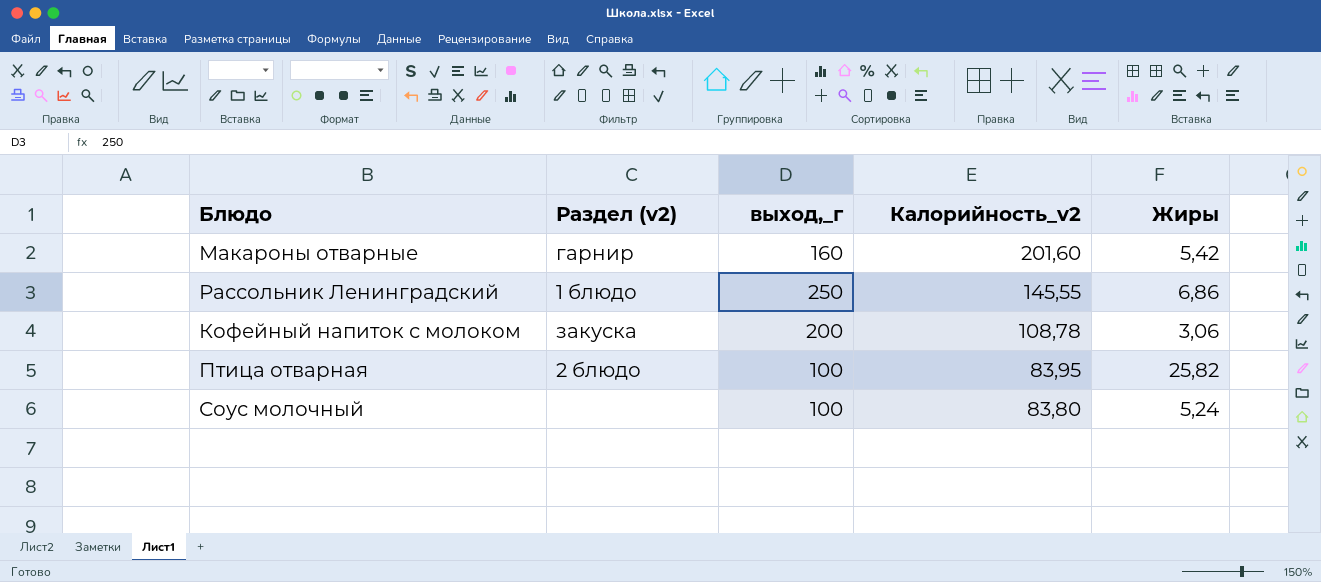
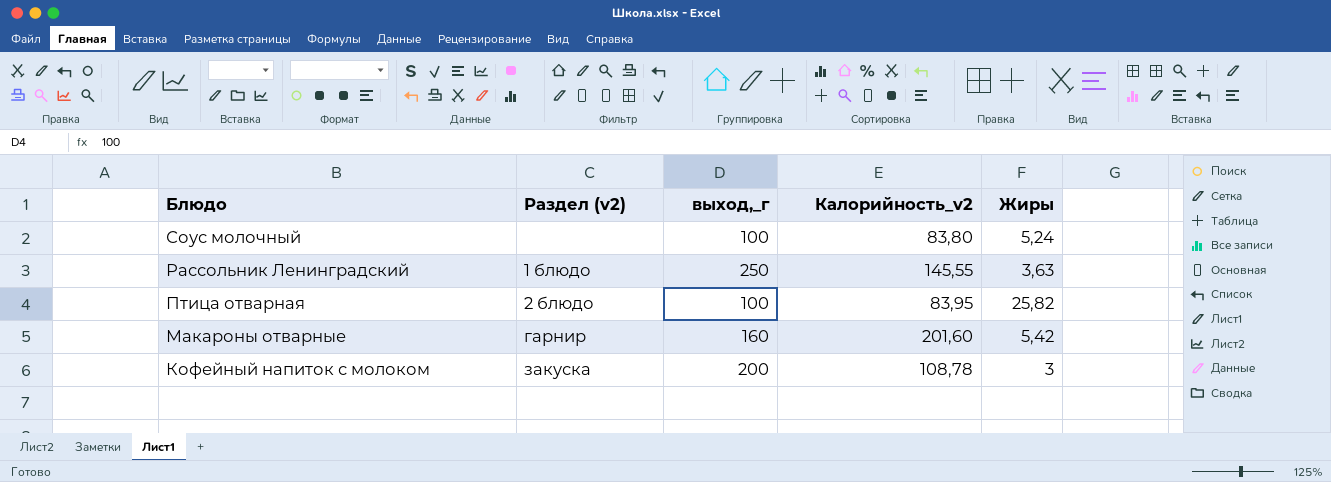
row order: Калорийность_v2 descending -> Блюдо descending
Рассольник Ленинградский | Жиры: 6,86 -> 3,63
Кофейный напиток с молоком | Жиры: 3,06 -> 3

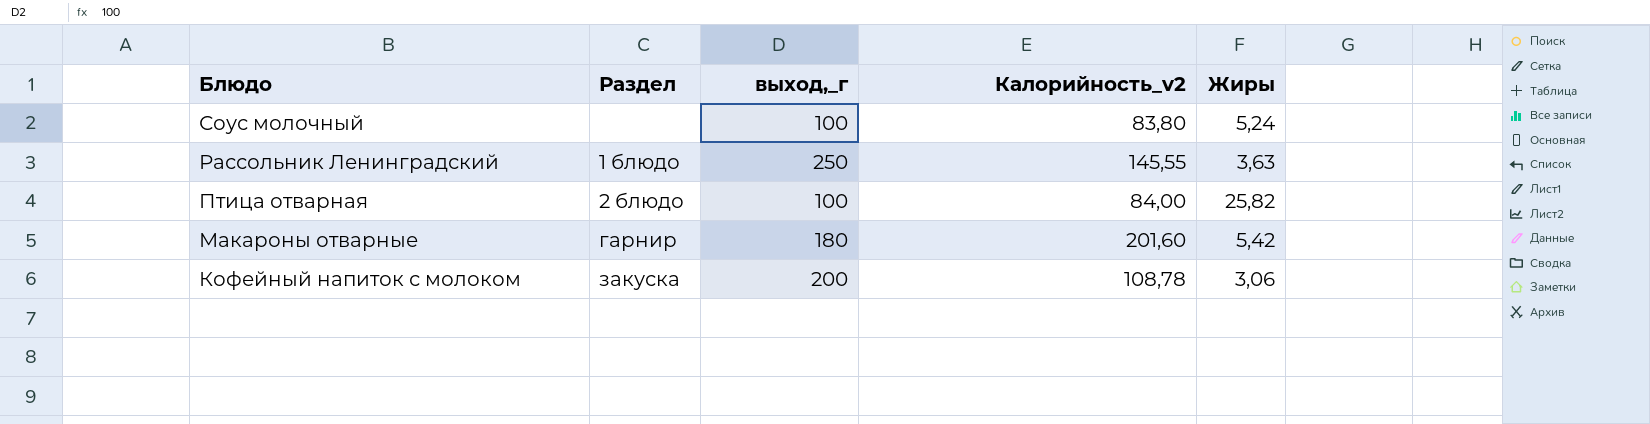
column name: Раздел (v2) -> Раздел
Птица отварная | Калорийность_v2: 83,95 -> 84,00
Макароны отварные | выход,_г: 160 -> 180
Кофейный напиток с молоком | Жиры: 3 -> 3,06

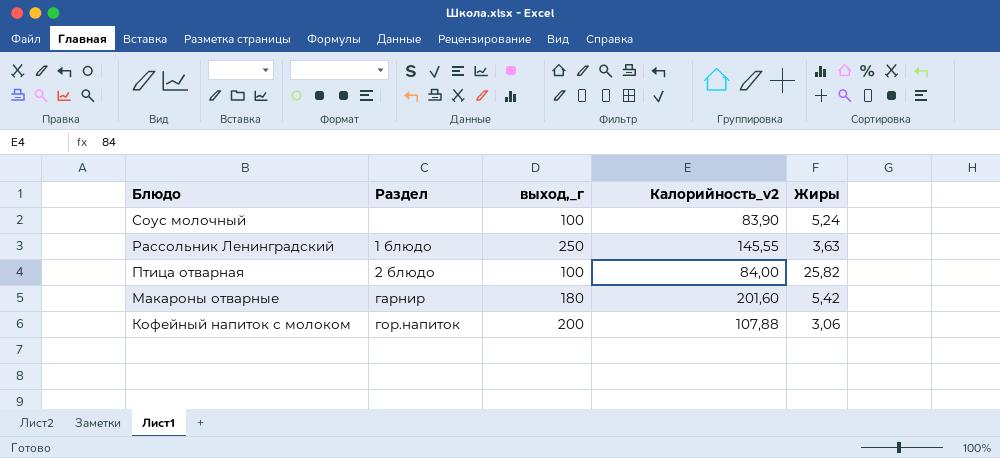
Соус молочный | Калорийность_v2: 83,80 -> 83,90
Кофейный напиток с молоком | Раздел: закуска -> гор.напиток
Кофейный напиток с молоком | Калорийность_v2: 108,78 -> 107,88

